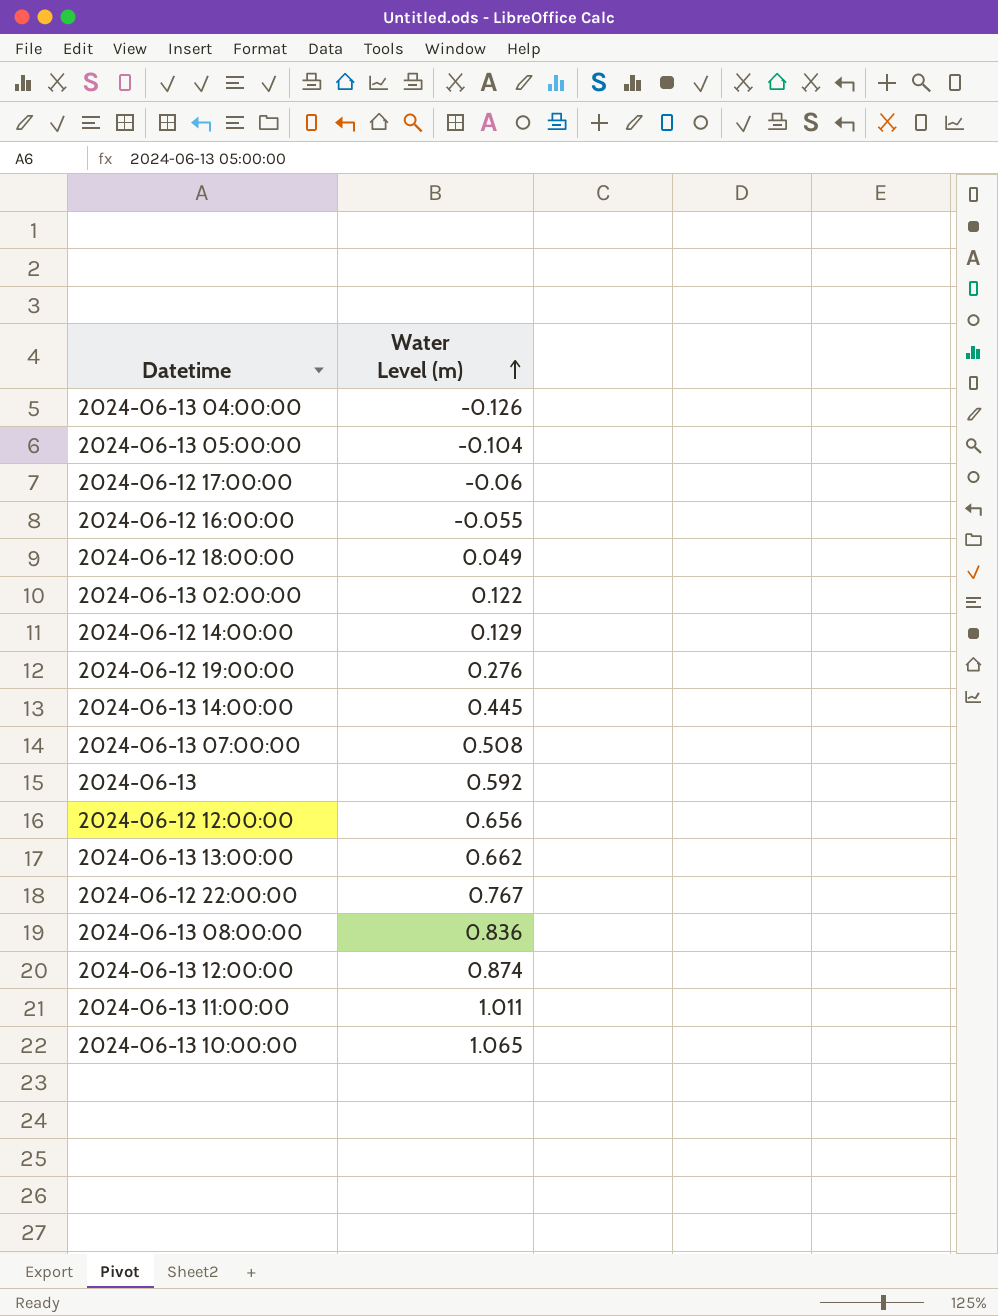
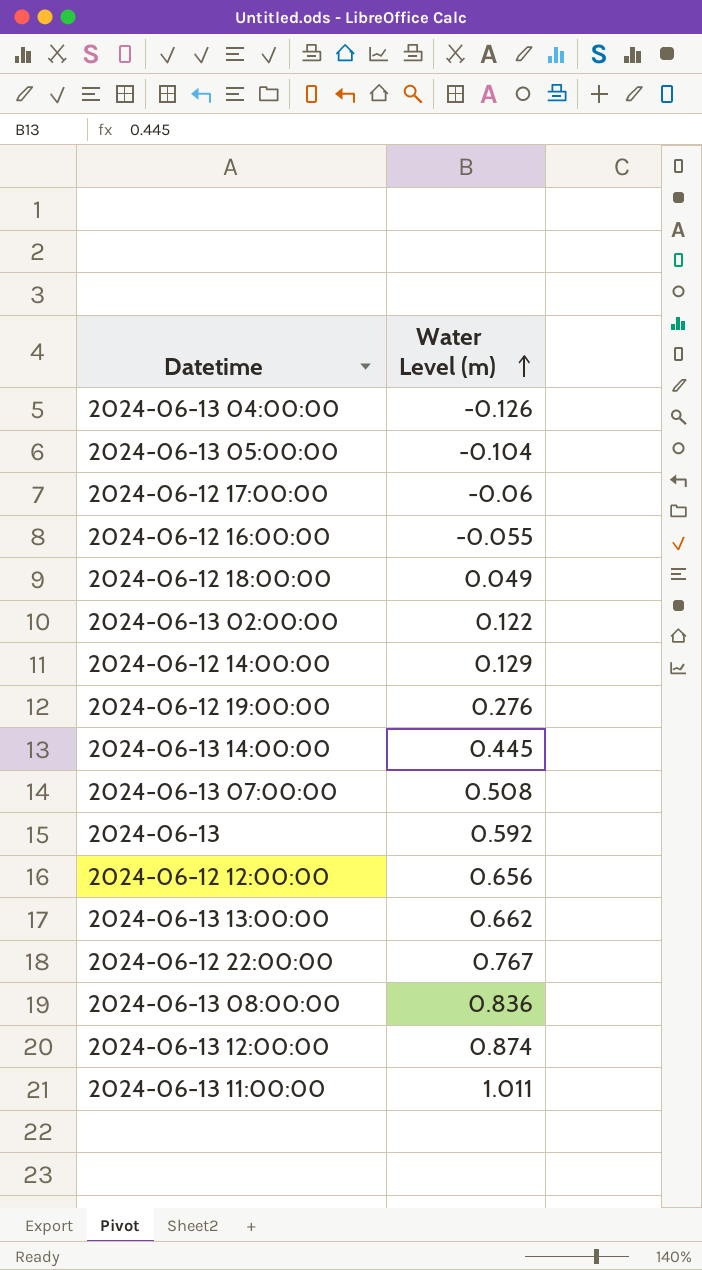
row 2024-06-13 10:00:00: 1.065 -> none

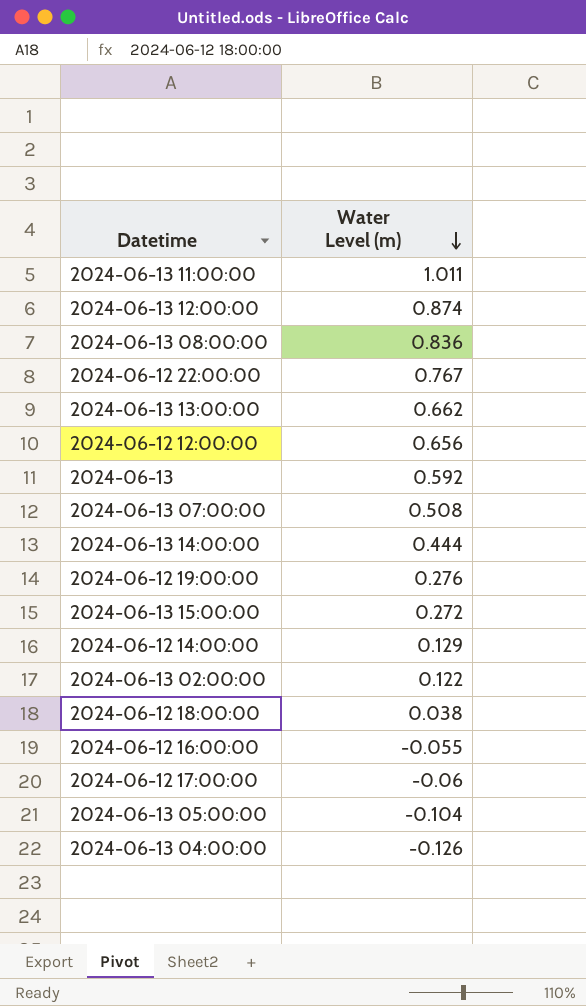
row order: Water Level (m) ascending -> Water Level (m) descending
2024-06-13 14:00:00 | Water Level (m): 0.445 -> 0.444
row 2024-06-13 15:00:00: none -> 0.272
2024-06-12 18:00:00 | Water Level (m): 0.049 -> 0.038

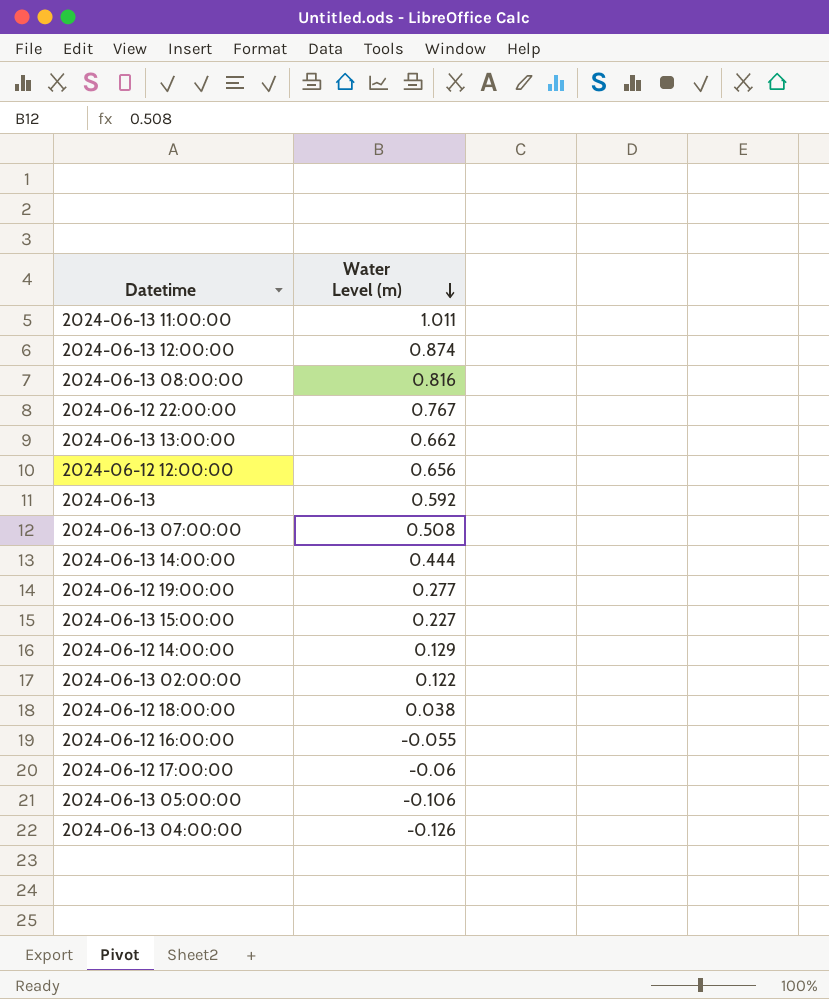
2024-06-13 08:00:00 | Water Level (m): 0.836 -> 0.816
2024-06-12 19:00:00 | Water Level (m): 0.276 -> 0.277
2024-06-13 15:00:00 | Water Level (m): 0.272 -> 0.227
2024-06-13 05:00:00 | Water Level (m): -0.104 -> -0.106

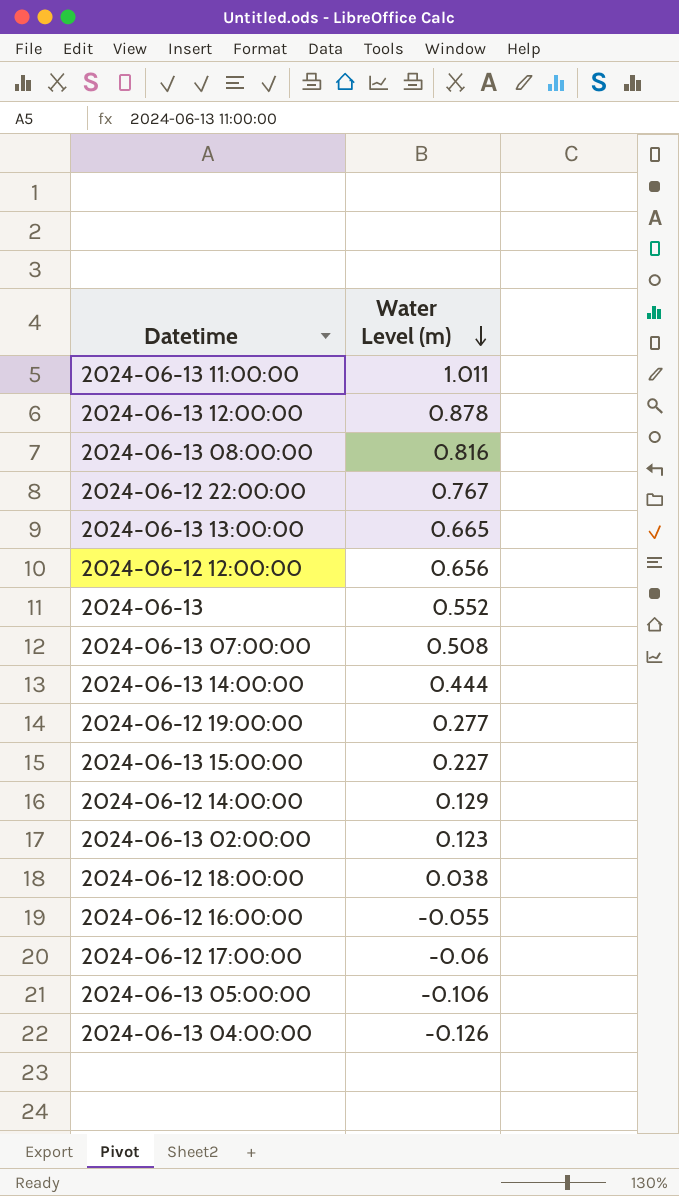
2024-06-13 12:00:00 | Water Level (m): 0.874 -> 0.878
2024-06-13 13:00:00 | Water Level (m): 0.662 -> 0.665
2024-06-13 | Water Level (m): 0.592 -> 0.552
2024-06-13 02:00:00 | Water Level (m): 0.122 -> 0.123

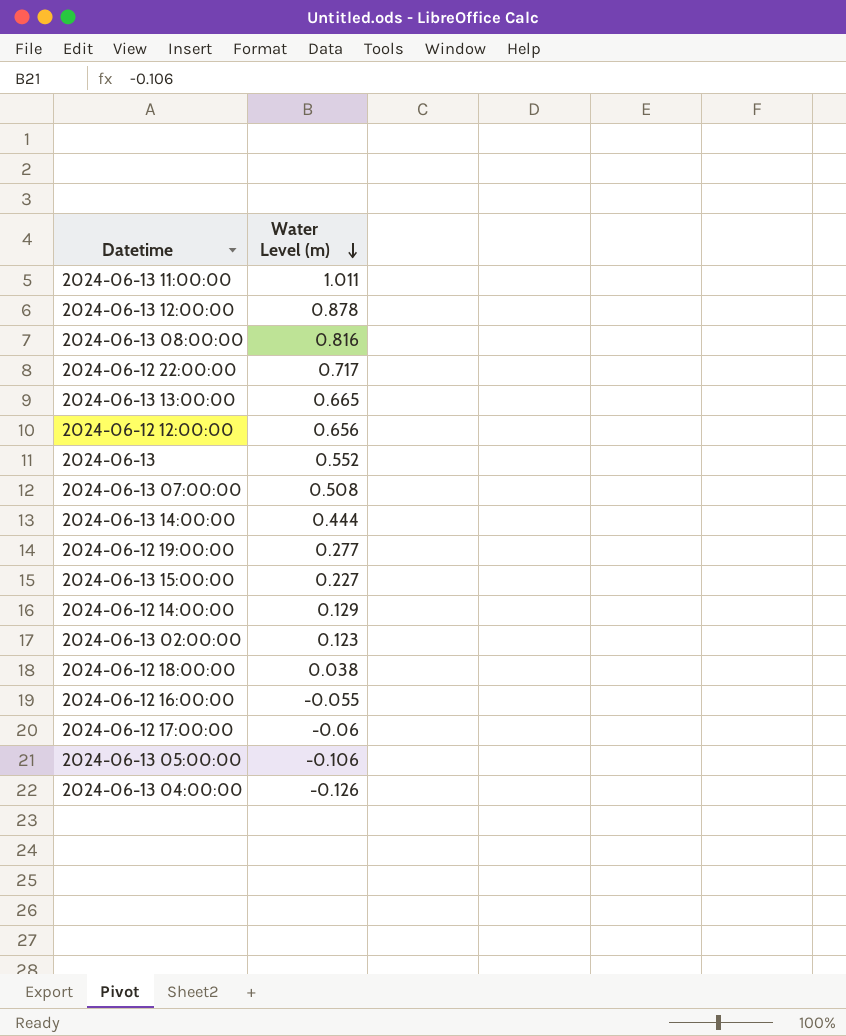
2024-06-12 22:00:00 | Water Level (m): 0.767 -> 0.717

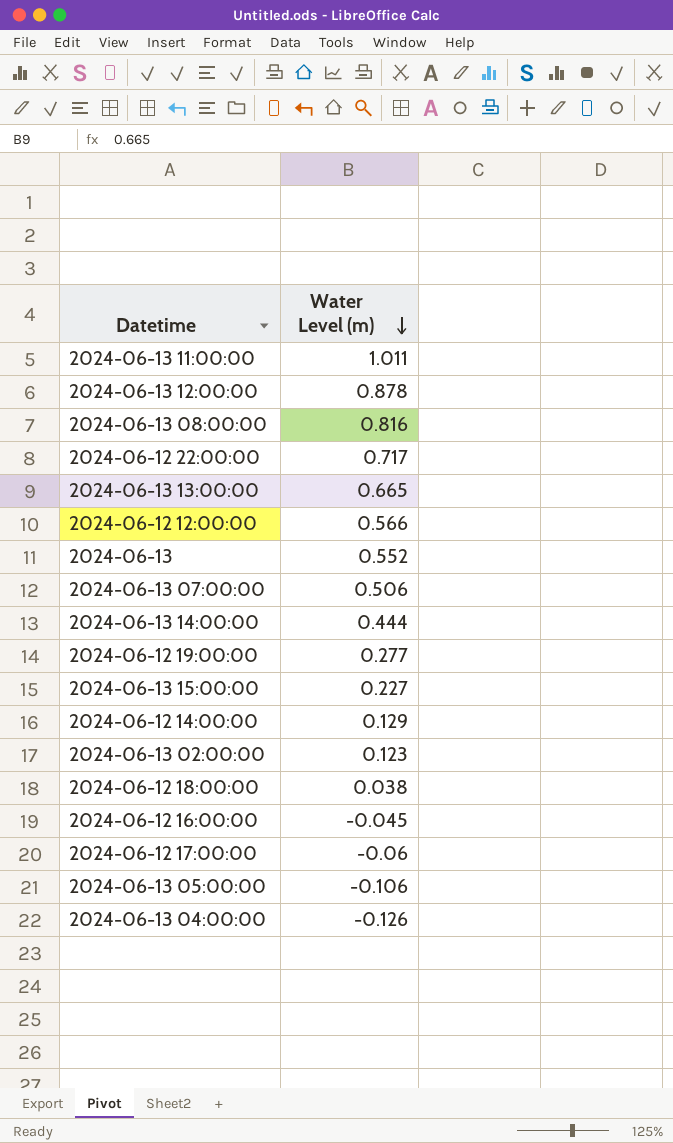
2024-06-12 12:00:00 | Water Level (m): 0.656 -> 0.566
2024-06-13 07:00:00 | Water Level (m): 0.508 -> 0.506
2024-06-12 16:00:00 | Water Level (m): -0.055 -> -0.045

